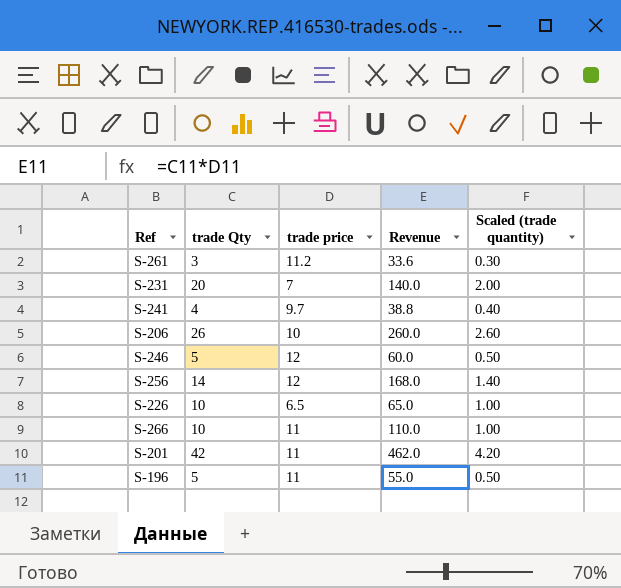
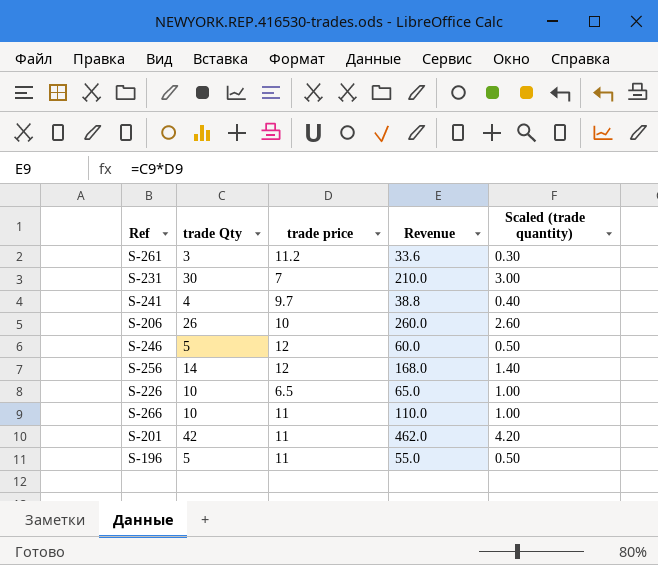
S-231 | trade Qty: 20 -> 30
S-231 | Revenue: 140.0 -> 210.0
S-231 | Scaled (trade quantity): 2.00 -> 3.00

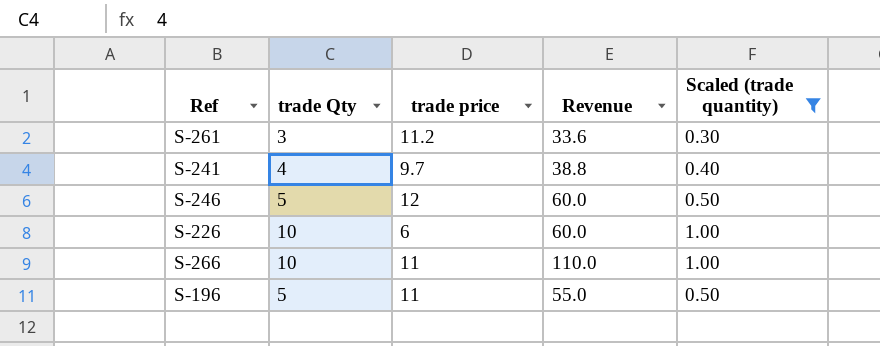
filter: none -> Scaled (trade quantity) <= 1.00
S-226 | trade price: 6.5 -> 6
S-226 | Revenue: 65.0 -> 60.0

